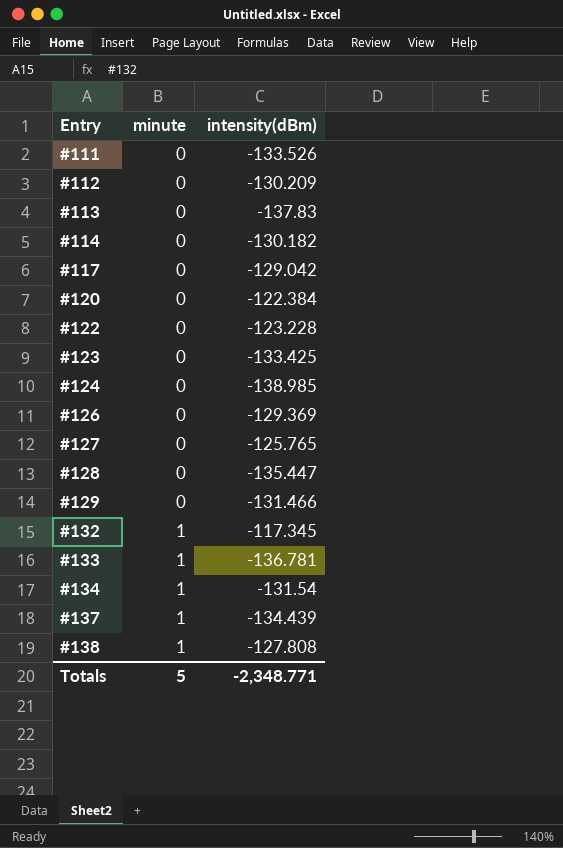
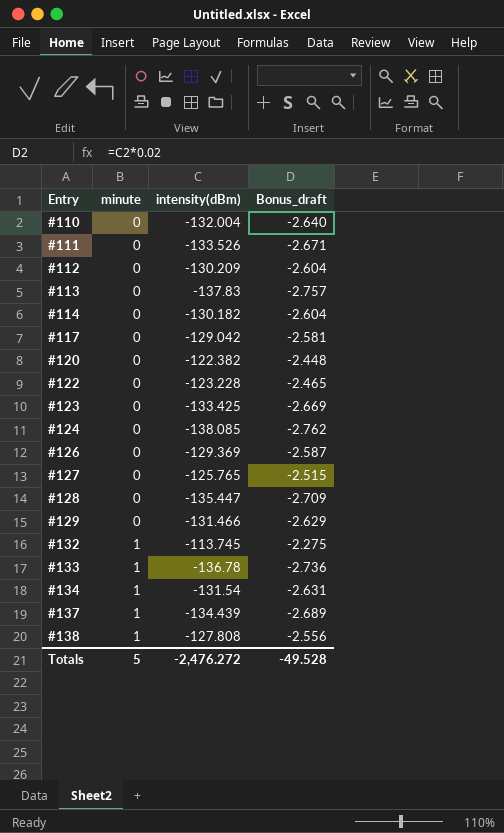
column Bonus_draft | formula: none -> [intensity(dBm)] * 0.02
row #110: none -> 0 | -132.004 | -2.640
#120 | intensity(dBm): -122.384 -> -122.382
#124 | intensity(dBm): -138.985 -> -138.085
#132 | intensity(dBm): -117.345 -> -113.745
#133 | intensity(dBm): -136.781 -> -136.78
Totals | intensity(dBm): -2,348.771 -> -2,476.272

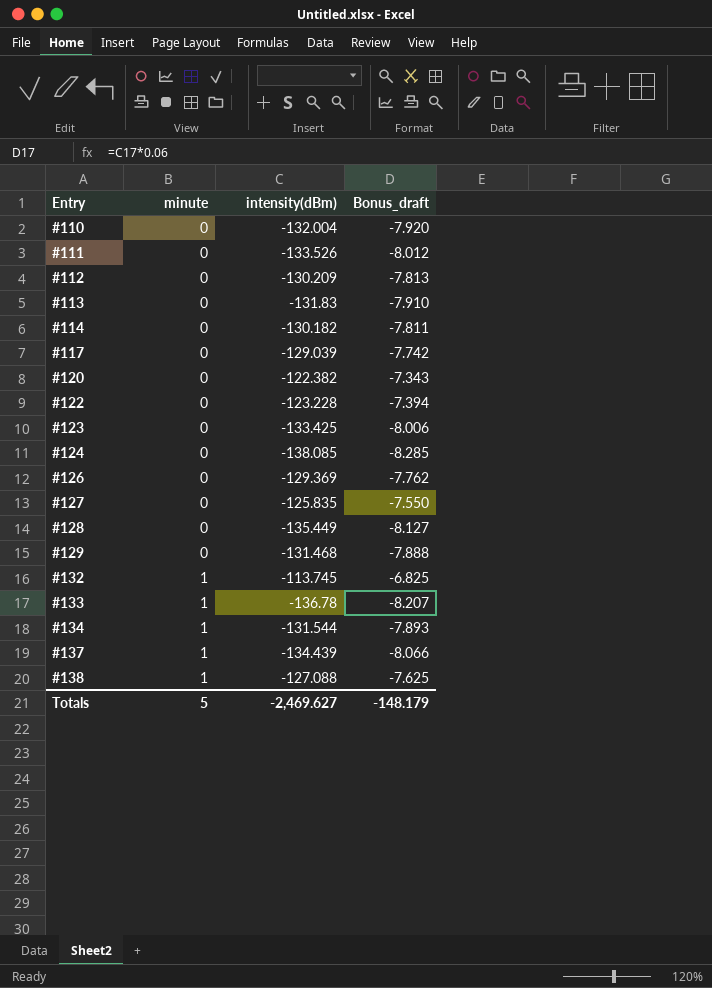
column Bonus_draft | formula: [intensity(dBm)] * 0.02 -> [intensity(dBm)] * 0.06
#113 | intensity(dBm): -137.83 -> -131.83
#117 | intensity(dBm): -129.042 -> -129.039
#127 | intensity(dBm): -125.765 -> -125.835
#128 | intensity(dBm): -135.447 -> -135.449
#129 | intensity(dBm): -131.466 -> -131.468
#134 | intensity(dBm): -131.54 -> -131.544
#138 | intensity(dBm): -127.808 -> -127.088
Totals | intensity(dBm): -2,476.272 -> -2,469.627
Totals | Bonus_draft: -49.528 -> -148.179

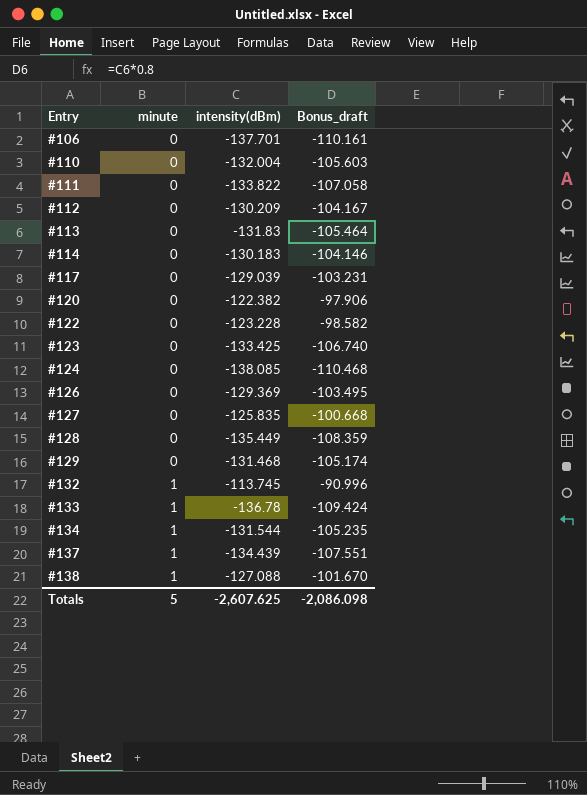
column Bonus_draft | formula: [intensity(dBm)] * 0.06 -> [intensity(dBm)] * 0.8
row #106: none -> 0 | -137.701 | -110.161
#111 | intensity(dBm): -133.526 -> -133.822
#114 | intensity(dBm): -130.182 -> -130.183
Totals | intensity(dBm): -2,469.627 -> -2,607.625
Totals | Bonus_draft: -148.179 -> -2,086.098

